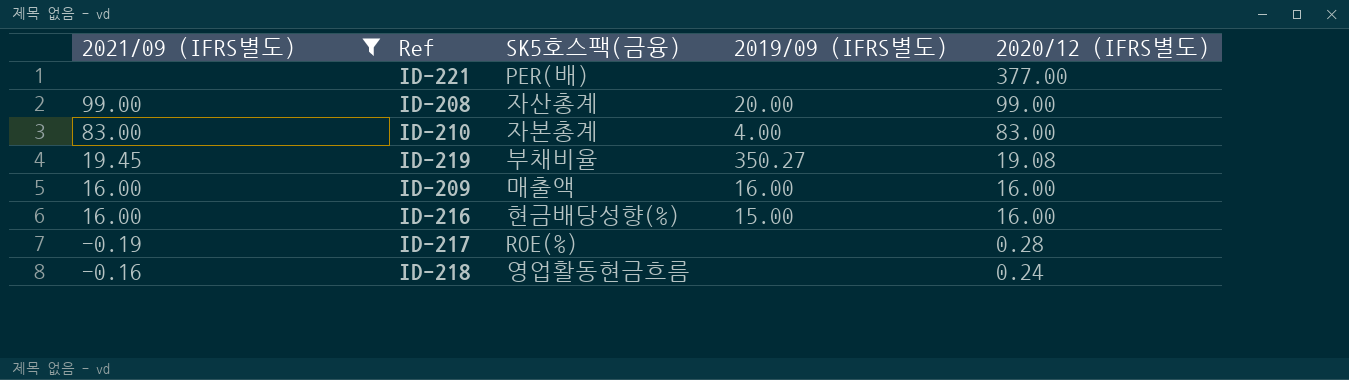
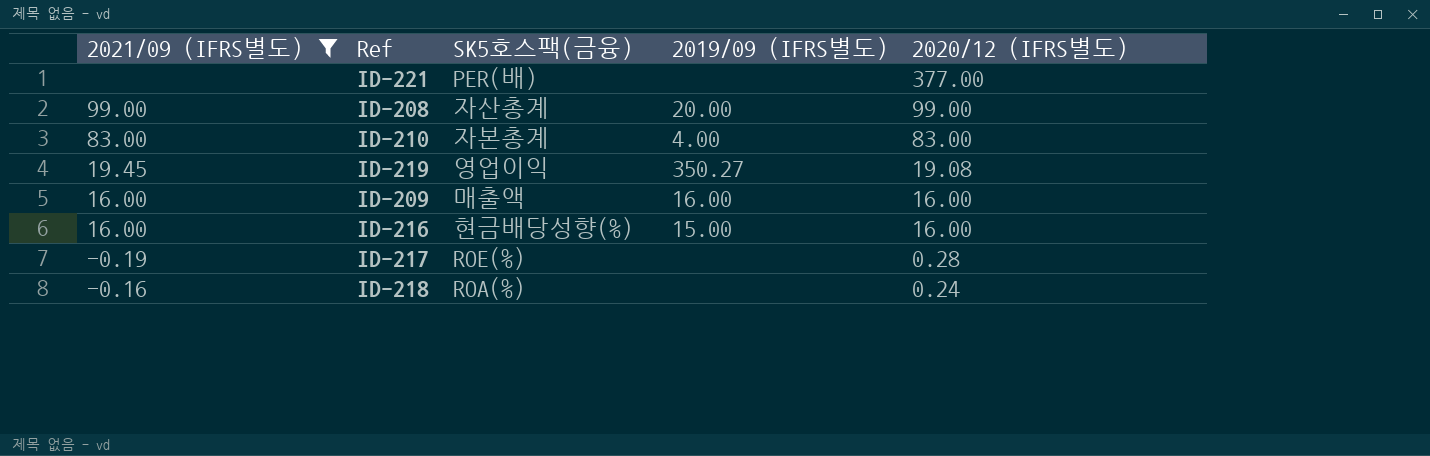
ID-219 | SK5호스팩(금융): 부채비율 -> 영업이익
ID-218 | SK5호스팩(금융): 영업활동현금흐름 -> ROA(%)

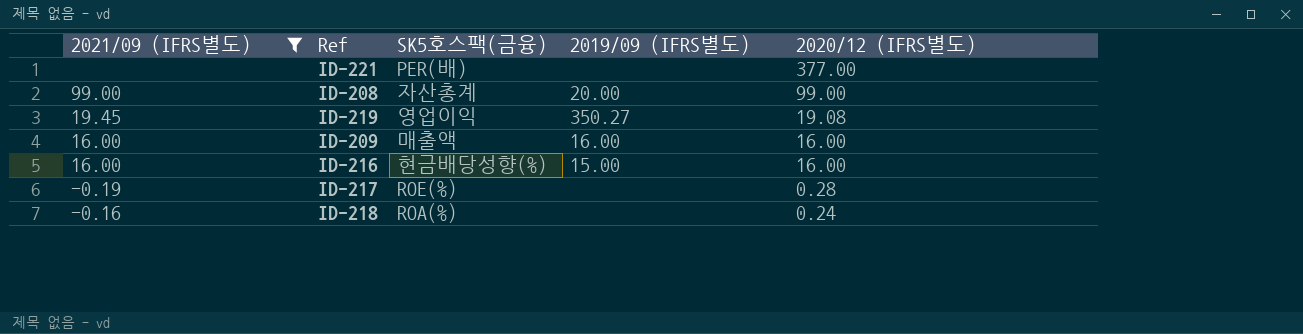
row ID-210: 83.00 | 자본총계 | 4.00 | 83.00 -> none

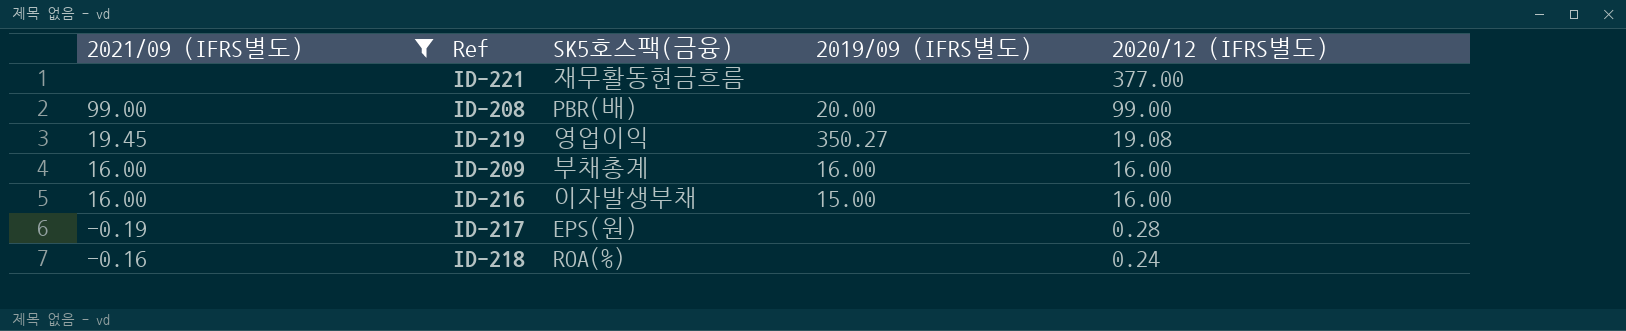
ID-221 | SK5호스팩(금융): PER(배) -> 재무활동현금흐름
ID-208 | SK5호스팩(금융): 자산총계 -> PBR(배)
ID-209 | SK5호스팩(금융): 매출액 -> 부채총계
ID-216 | SK5호스팩(금융): 현금배당성향(%) -> 이자발생부채
ID-217 | SK5호스팩(금융): ROE(%) -> EPS(원)

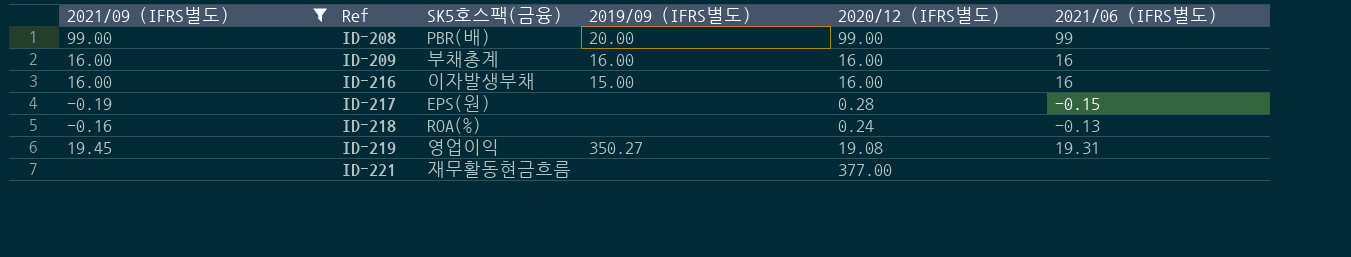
row order: 2020/12 (IFRS별도) descending -> Ref ascending
column 2021/06 (IFRS별도) | position: none -> 6

